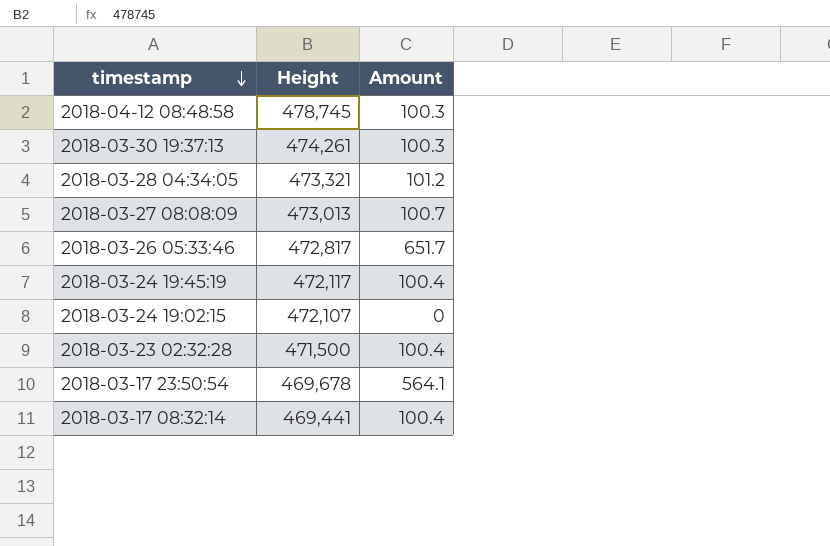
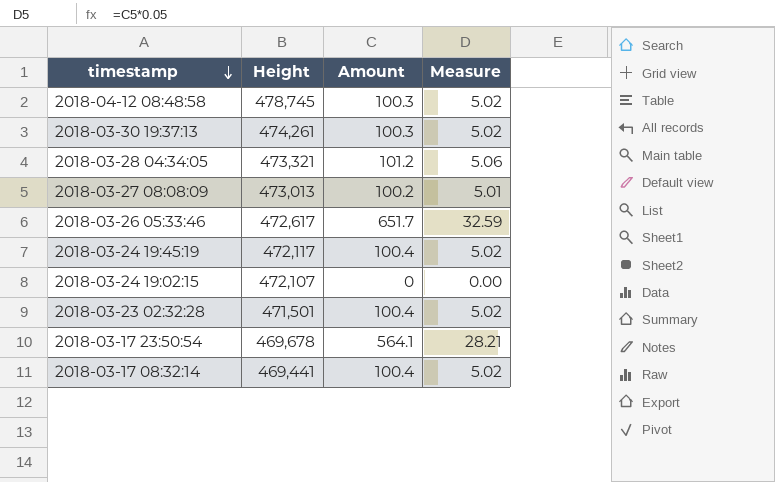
column Measure | formula: none -> [Amount] * 0.05
2018-03-27 08:08:09 | Amount: 100.7 -> 100.2
2018-03-26 05:33:46 | Height: 472,817 -> 472,617
2018-03-23 02:32:28 | Height: 471,500 -> 471,501

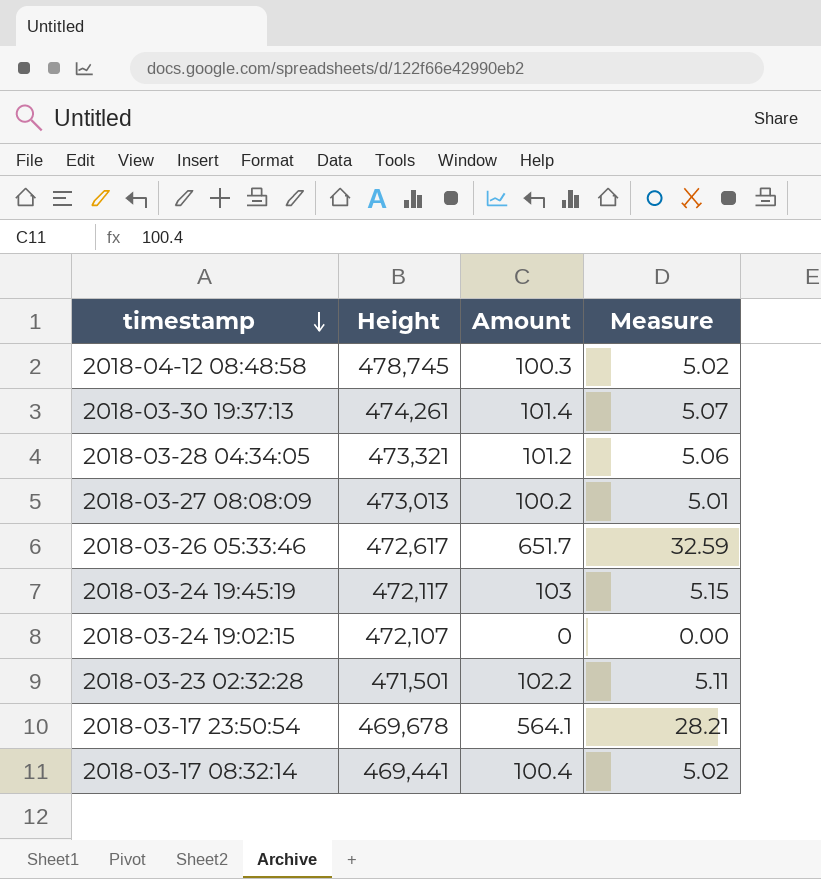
2018-03-30 19:37:13 | Amount: 100.3 -> 101.4
2018-03-30 19:37:13 | Measure: 5.02 -> 5.07
2018-03-24 19:45:19 | Amount: 100.4 -> 103
2018-03-24 19:45:19 | Measure: 5.02 -> 5.15
2018-03-23 02:32:28 | Amount: 100.4 -> 102.2
2018-03-23 02:32:28 | Measure: 5.02 -> 5.11

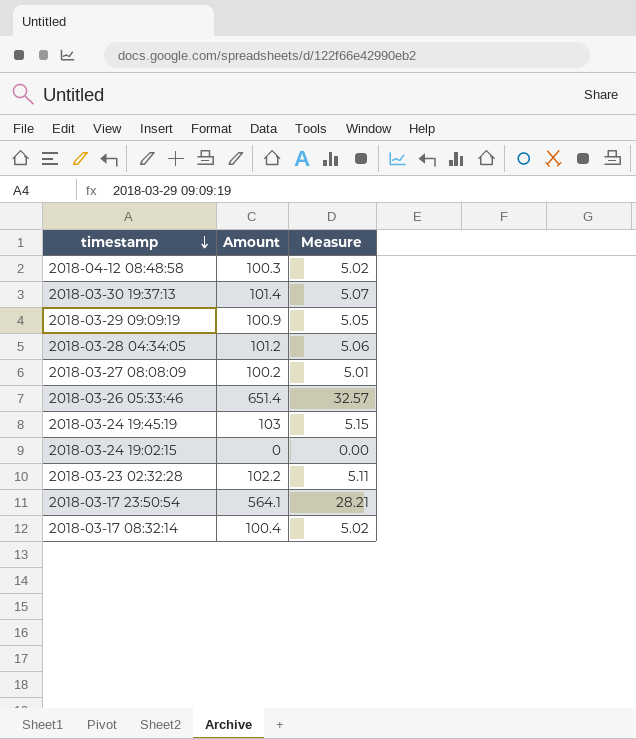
column Height | position: 2 -> none
row 2018-03-29 09:09:19: none -> 100.9 | 5.05
2018-03-26 05:33:46 | Amount: 651.7 -> 651.4
2018-03-26 05:33:46 | Measure: 32.59 -> 32.57

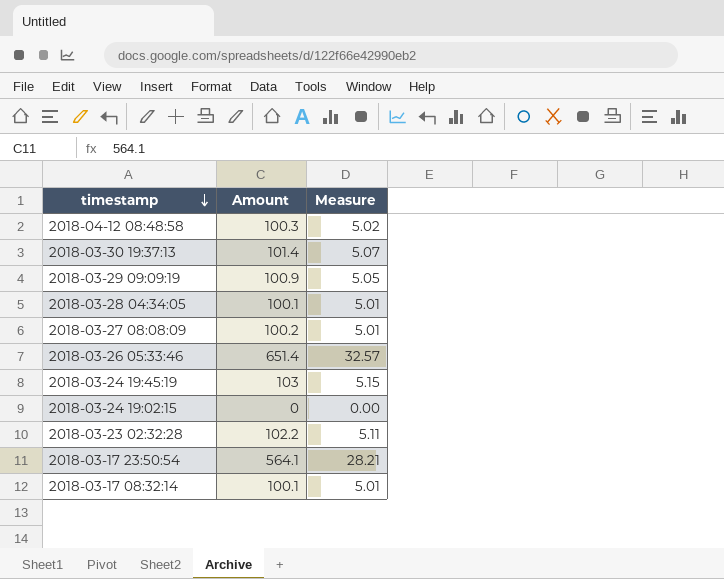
2018-03-28 04:34:05 | Amount: 101.2 -> 100.1
2018-03-28 04:34:05 | Measure: 5.06 -> 5.01
2018-03-17 08:32:14 | Amount: 100.4 -> 100.1
2018-03-17 08:32:14 | Measure: 5.02 -> 5.01

